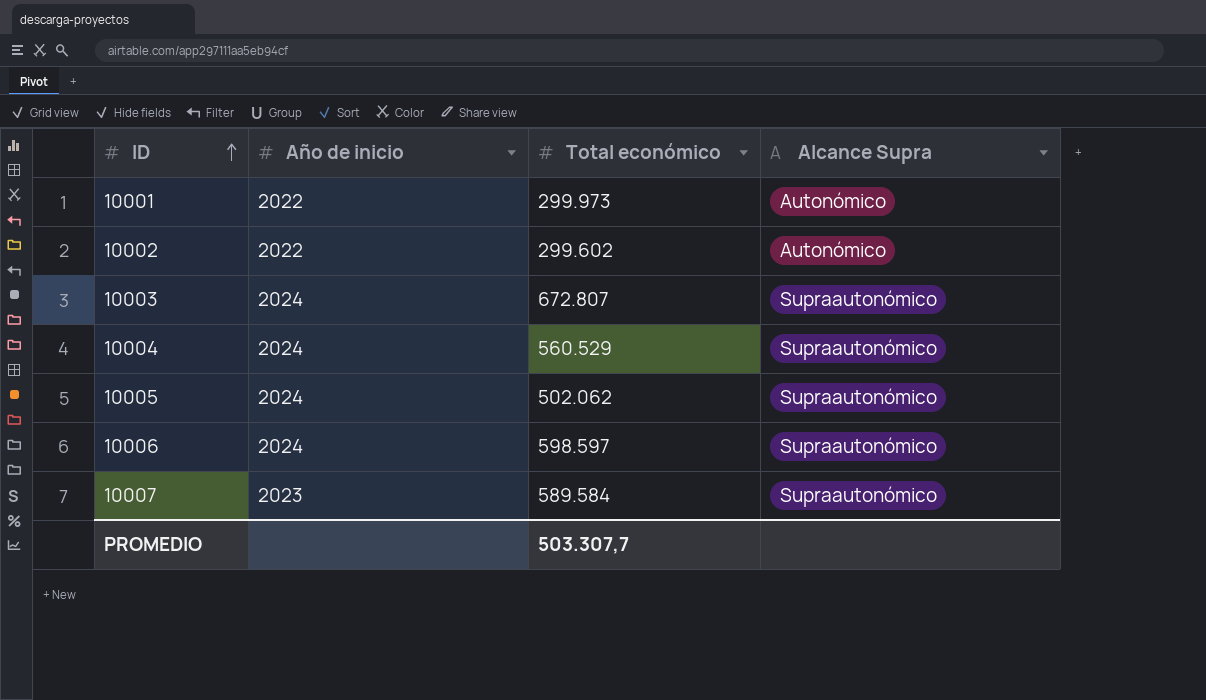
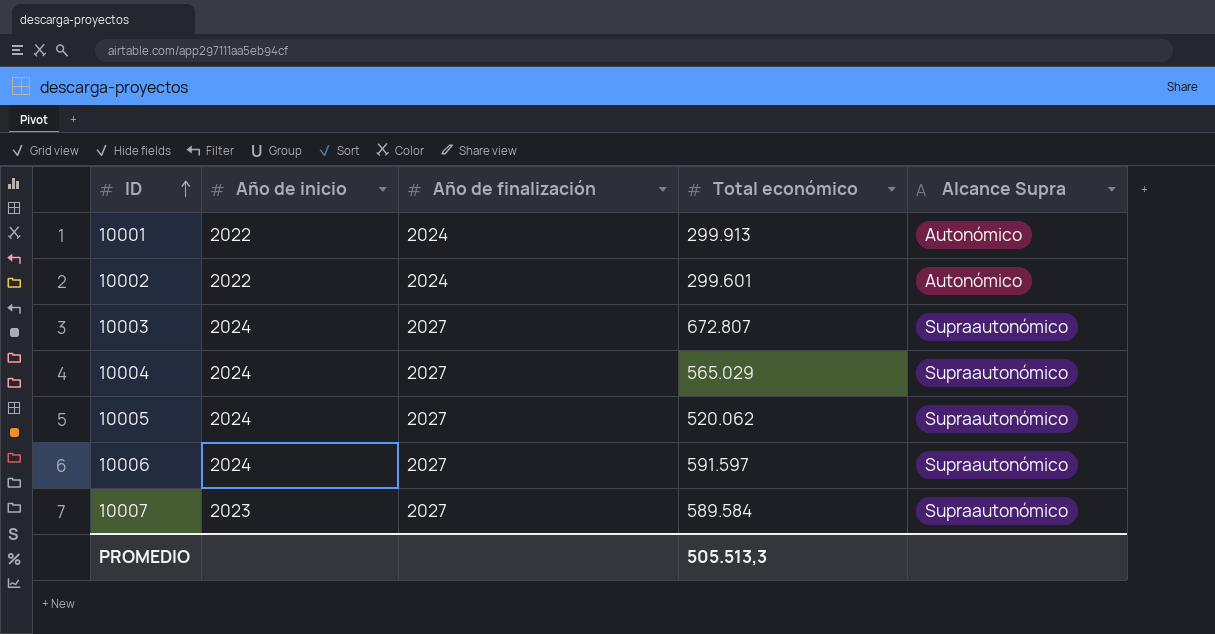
column Año de finalización | position: none -> 3
10001 | Total económico: 299.973 -> 299.913
10002 | Total económico: 299.602 -> 299.601
10004 | Total económico: 560.529 -> 565.029
10005 | Total económico: 502.062 -> 520.062
10006 | Total económico: 598.597 -> 591.597
PROMEDIO | Total económico: 503.307,7 -> 505.513,3

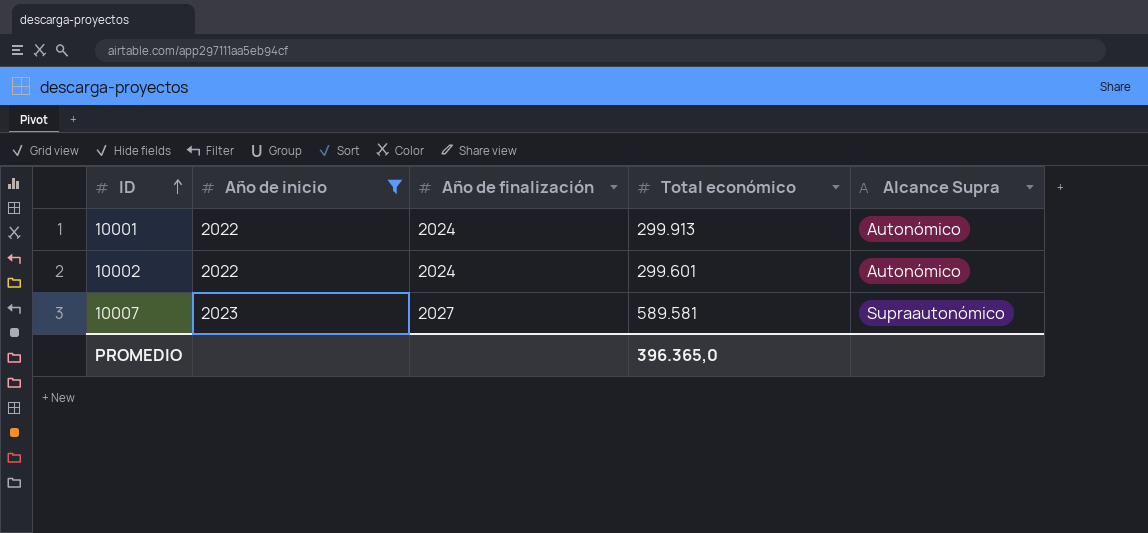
filter: none -> Año de inicio != 2024
10007 | Total económico: 589.584 -> 589.581
PROMEDIO | Total económico: 505.513,3 -> 396.365,0

